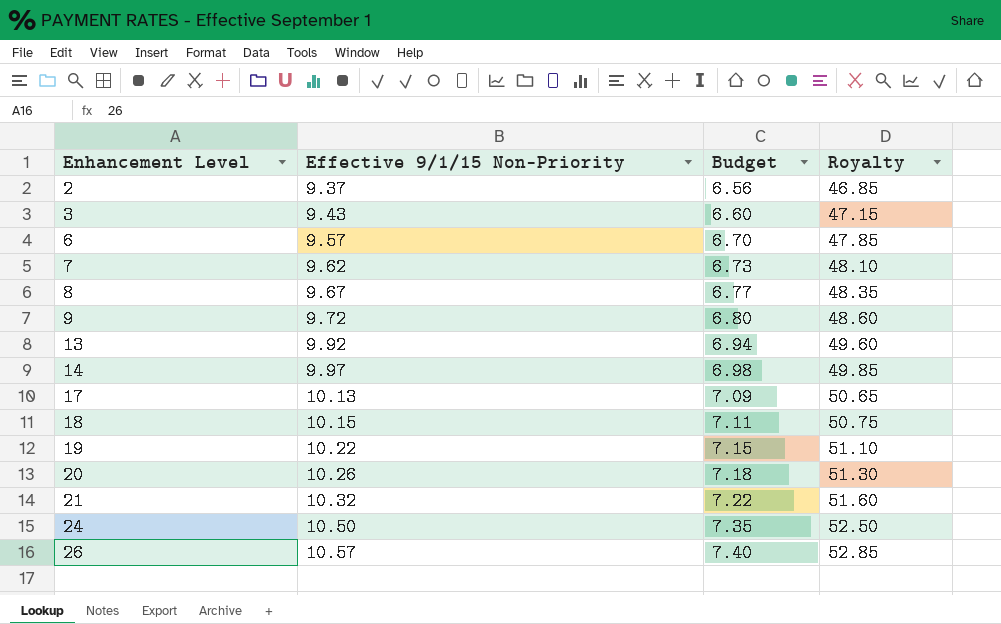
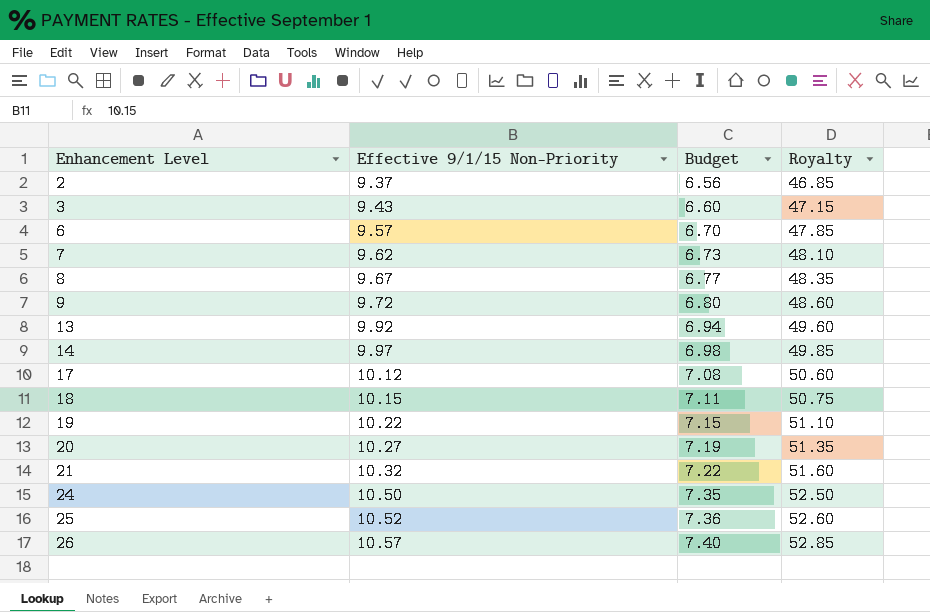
17 | Effective 9/1/15 Non-Priority: 10.13 -> 10.12
17 | Budget: 7.09 -> 7.08
17 | Royalty: 50.65 -> 50.60
20 | Effective 9/1/15 Non-Priority: 10.26 -> 10.27
20 | Budget: 7.18 -> 7.19
20 | Royalty: 51.30 -> 51.35
row 25: none -> 10.52 | 7.36 | 52.60

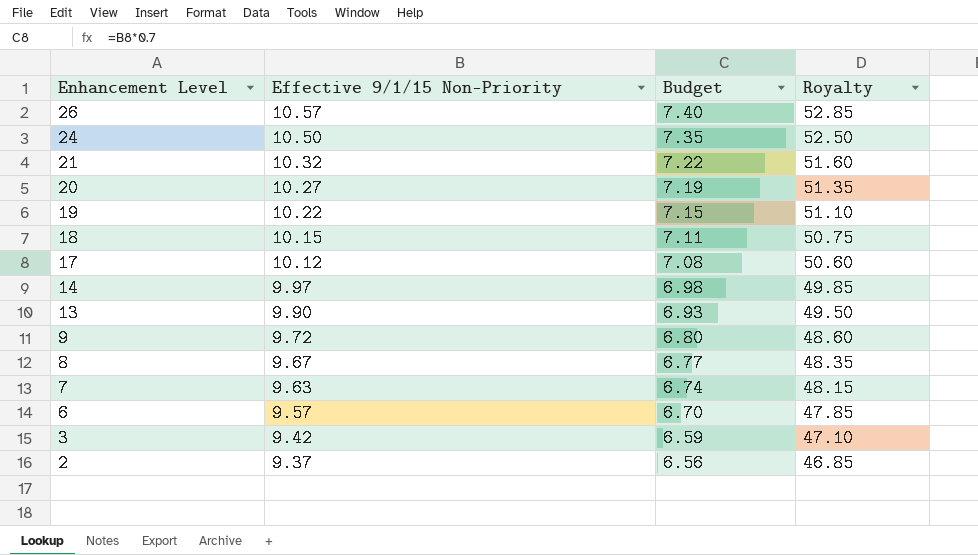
row order: Enhancement Level ascending -> Enhancement Level descending
row 25: 10.52 | 7.36 | 52.60 -> none
13 | Effective 9/1/15 Non-Priority: 9.92 -> 9.90
13 | Budget: 6.94 -> 6.93
13 | Royalty: 49.60 -> 49.50
7 | Effective 9/1/15 Non-Priority: 9.62 -> 9.63
7 | Budget: 6.73 -> 6.74
7 | Royalty: 48.10 -> 48.15
3 | Effective 9/1/15 Non-Priority: 9.43 -> 9.42
3 | Budget: 6.60 -> 6.59
3 | Royalty: 47.15 -> 47.10

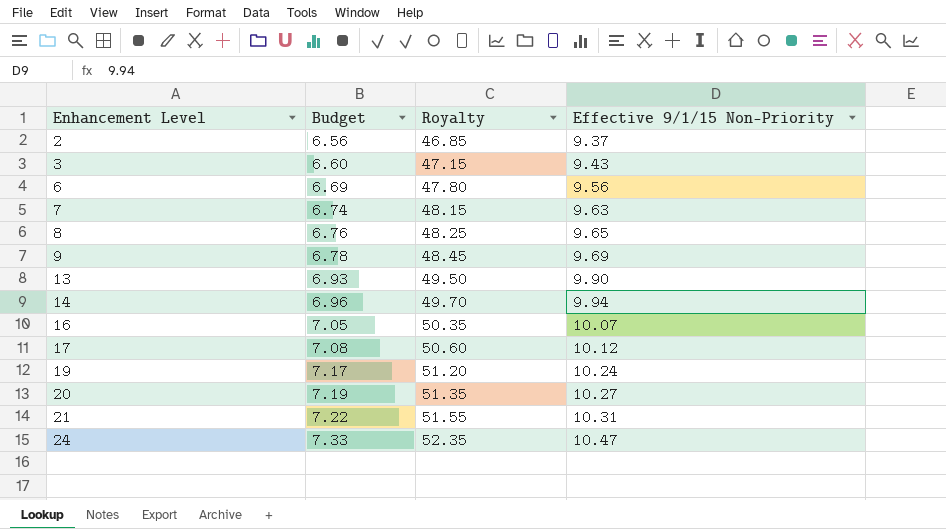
row order: Enhancement Level descending -> Enhancement Level ascending
column Effective 9/1/15 Non-Priority | position: 2 -> 4
row 26: 10.57 | 7.40 | 52.85 -> none
row 18: 10.15 | 7.11 | 50.75 -> none
3 | Budget: 6.59 -> 6.60
3 | Royalty: 47.10 -> 47.15
3 | Effective 9/1/15 Non-Priority: 9.42 -> 9.43
6 | Budget: 6.70 -> 6.69
6 | Royalty: 47.85 -> 47.80
6 | Effective 9/1/15 Non-Priority: 9.57 -> 9.56
8 | Budget: 6.77 -> 6.76
8 | Royalty: 48.35 -> 48.25
8 | Effective 9/1/15 Non-Priority: 9.67 -> 9.65
9 | Budget: 6.80 -> 6.78
9 | Royalty: 48.60 -> 48.45
9 | Effective 9/1/15 Non-Priority: 9.72 -> 9.69
14 | Budget: 6.98 -> 6.96
14 | Royalty: 49.85 -> 49.70
14 | Effective 9/1/15 Non-Priority: 9.97 -> 9.94
row 16: none -> 7.05 | 50.35 | 10.07
19 | Budget: 7.15 -> 7.17
19 | Royalty: 51.10 -> 51.20
19 | Effective 9/1/15 Non-Priority: 10.22 -> 10.24
21 | Royalty: 51.60 -> 51.55
21 | Effective 9/1/15 Non-Priority: 10.32 -> 10.31
24 | Budget: 7.35 -> 7.33
24 | Royalty: 52.50 -> 52.35
24 | Effective 9/1/15 Non-Priority: 10.50 -> 10.47

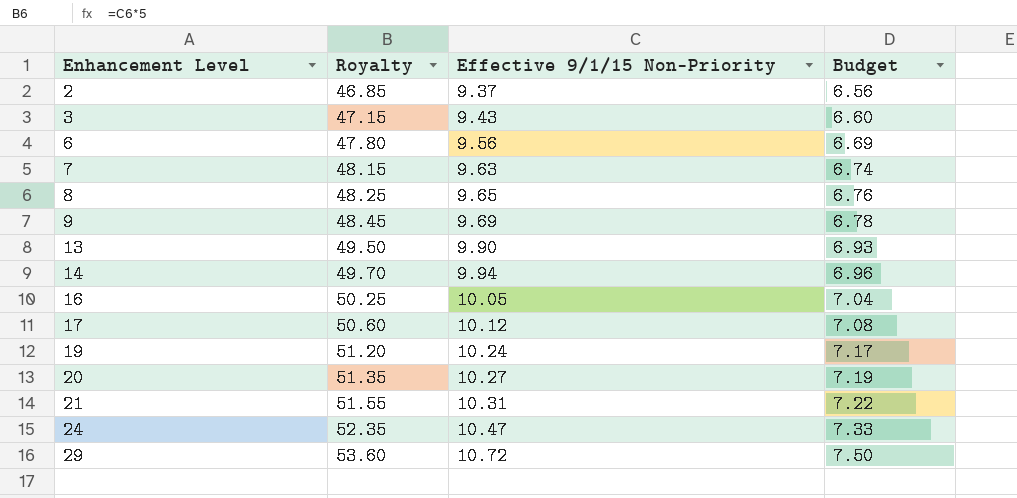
column Budget | position: 2 -> 4
16 | Royalty: 50.35 -> 50.25
16 | Effective 9/1/15 Non-Priority: 10.07 -> 10.05
16 | Budget: 7.05 -> 7.04
row 29: none -> 53.60 | 10.72 | 7.50

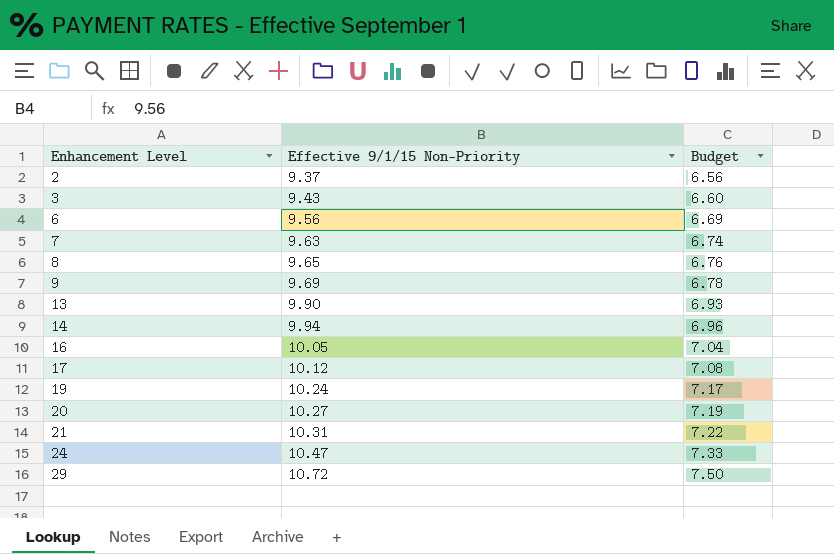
column Royalty | formula: [Effective 9/1/15 Non-Priority] * 5 -> none

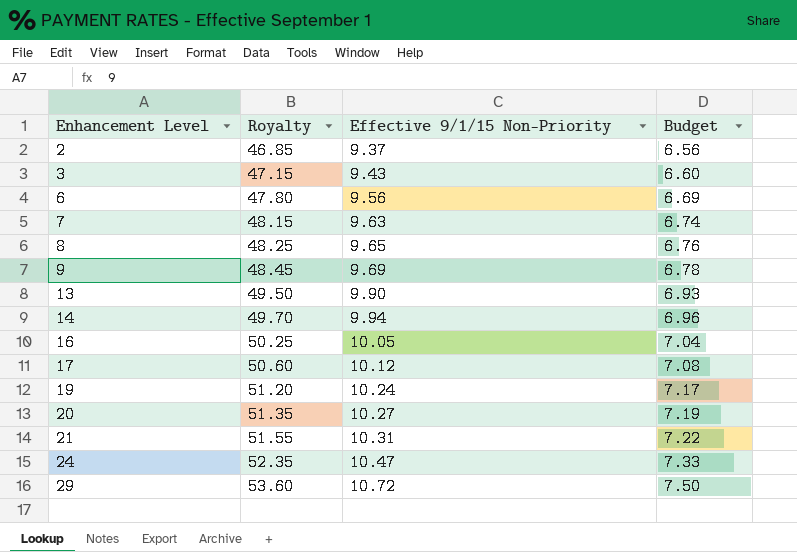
column Royalty | formula: none -> [Effective 9/1/15 Non-Priority] * 5

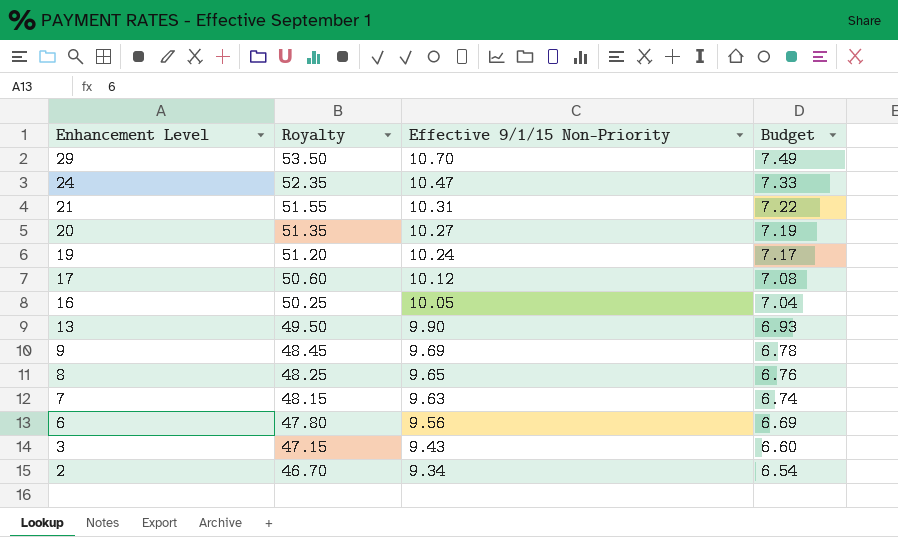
row order: Enhancement Level ascending -> Enhancement Level descending
row 14: 49.70 | 9.94 | 6.96 -> none
29 | Royalty: 53.60 -> 53.50
29 | Effective 9/1/15 Non-Priority: 10.72 -> 10.70
29 | Budget: 7.50 -> 7.49
2 | Royalty: 46.85 -> 46.70
2 | Effective 9/1/15 Non-Priority: 9.37 -> 9.34
2 | Budget: 6.56 -> 6.54

